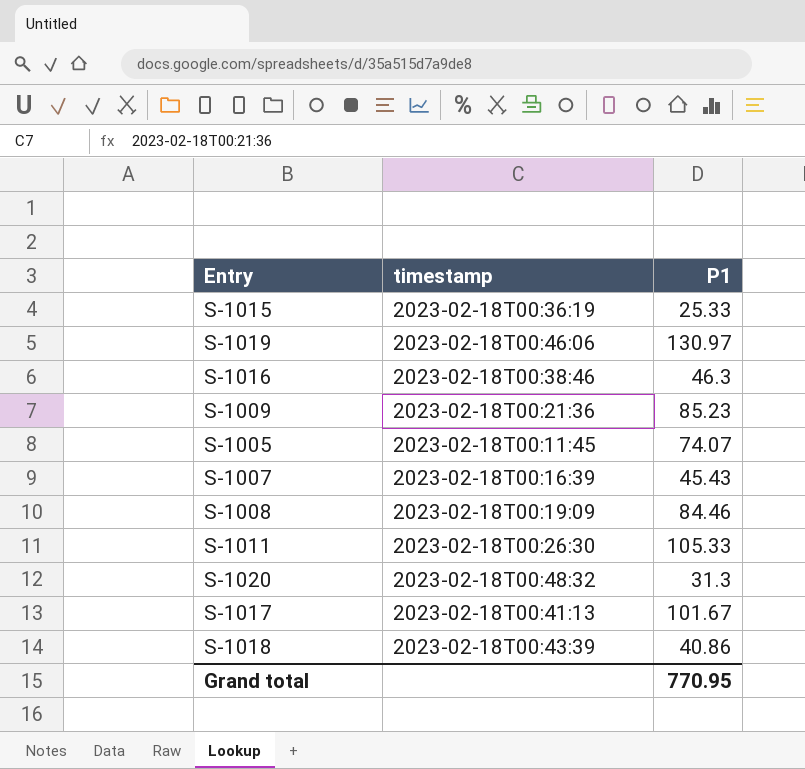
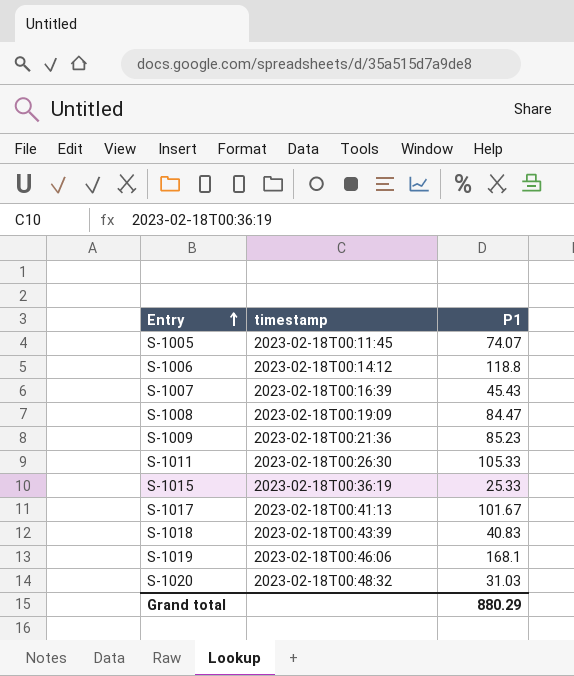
row order: none -> Entry ascending
row S-1016: 2023-02-18T00:38:46 | 46.3 -> none
row S-1006: none -> 2023-02-18T00:14:12 | 118.8
S-1008 | P1: 84.46 -> 84.47
S-1018 | P1: 40.86 -> 40.83
S-1019 | P1: 130.97 -> 168.1
S-1020 | P1: 31.3 -> 31.03
Grand total | P1: 770.95 -> 880.29

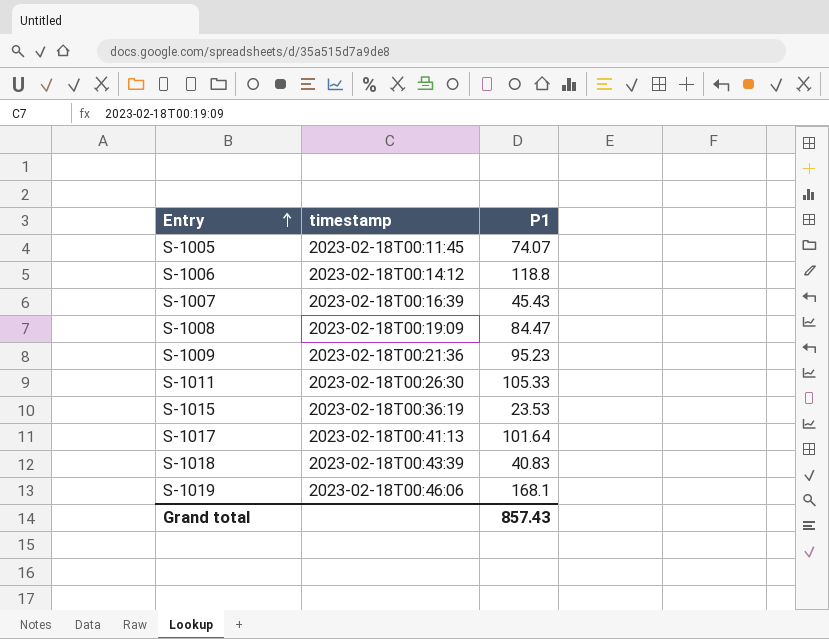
row S-1020: 2023-02-18T00:48:32 | 31.03 -> none
S-1009 | P1: 85.23 -> 95.23
S-1015 | P1: 25.33 -> 23.53
S-1017 | P1: 101.67 -> 101.64
Grand total | P1: 880.29 -> 857.43

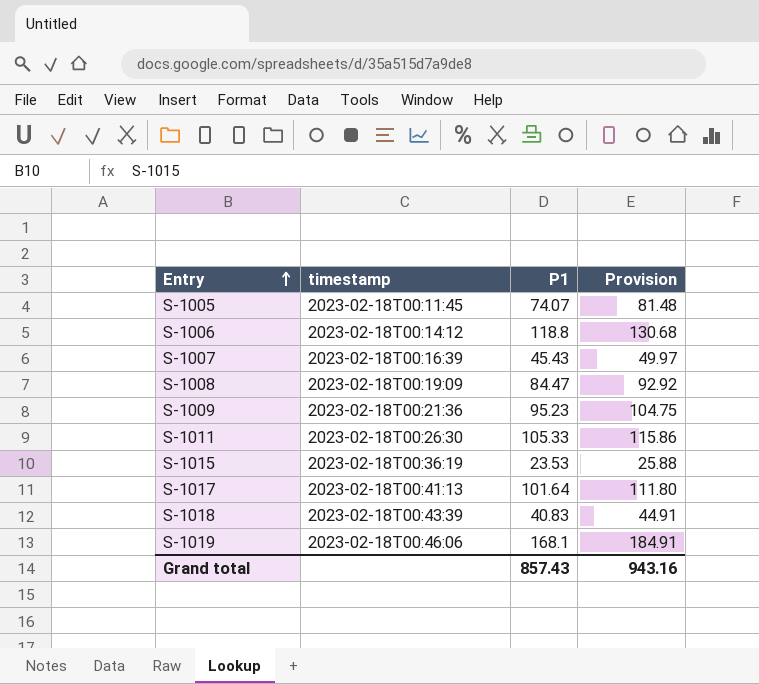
column Provision | formula: none -> [P1] * 1.1

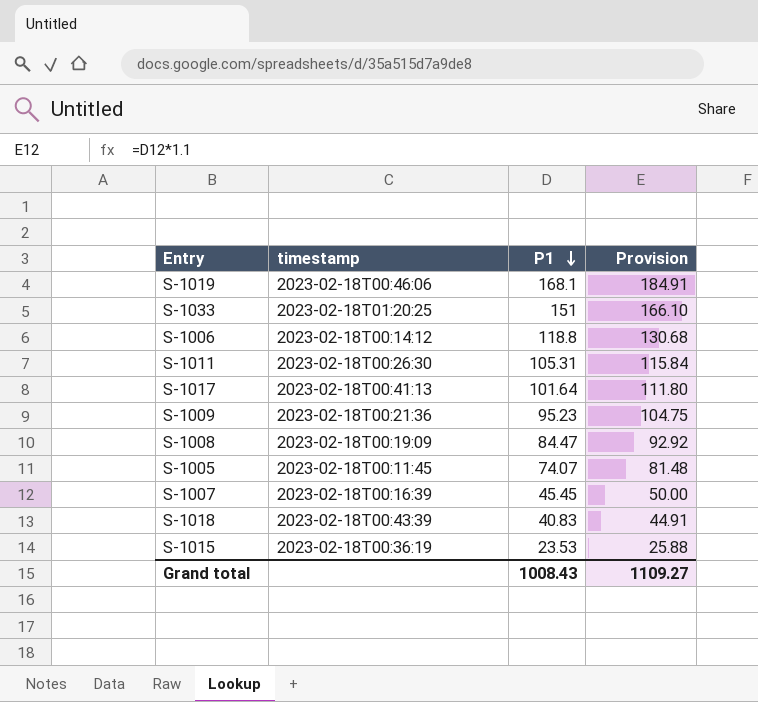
row order: Entry ascending -> P1 descending
row S-1033: none -> 2023-02-18T01:20:25 | 151 | 166.10
S-1011 | P1: 105.33 -> 105.31
S-1011 | Provision: 115.86 -> 115.84
S-1007 | P1: 45.43 -> 45.45
S-1007 | Provision: 49.97 -> 50.00
Grand total | P1: 857.43 -> 1008.43
Grand total | Provision: 943.16 -> 1109.27

